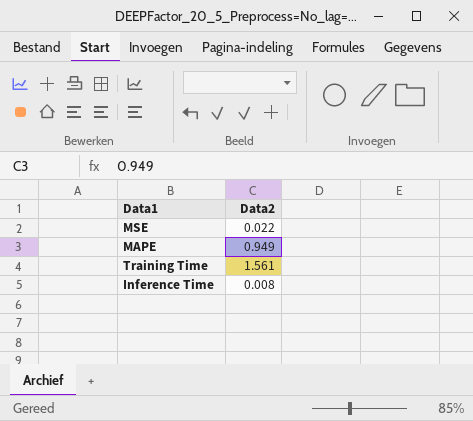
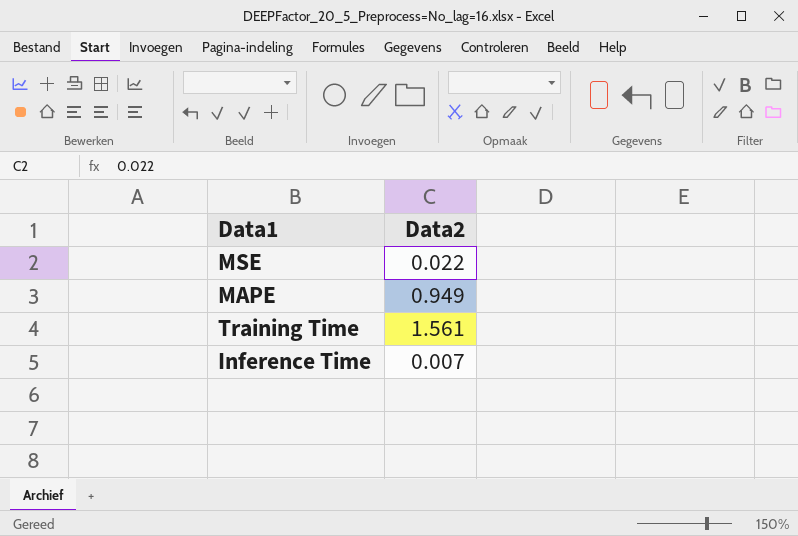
Inference Time | Data2: 0.008 -> 0.007

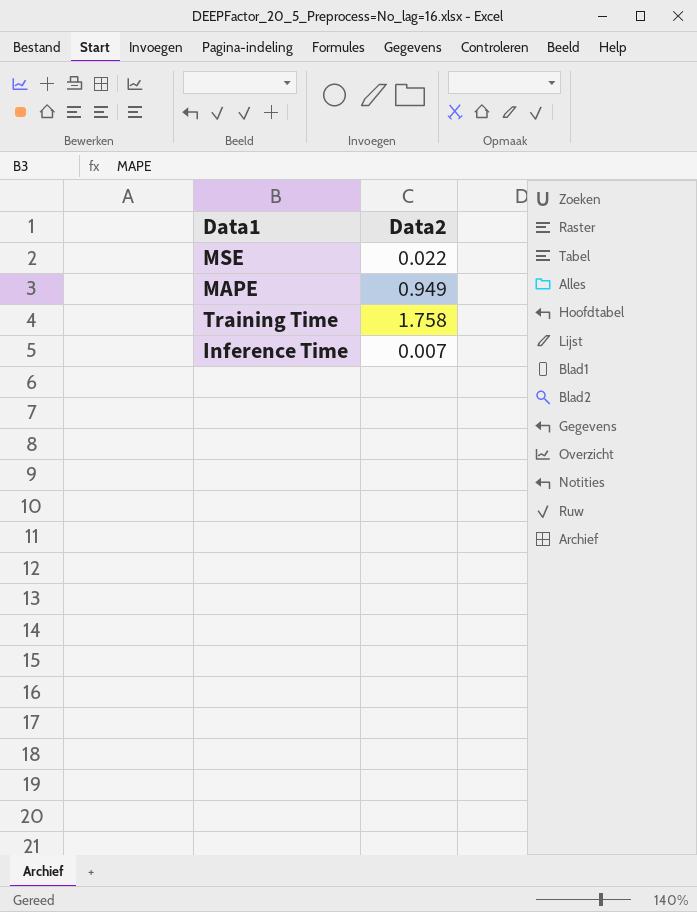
Training Time | Data2: 1.561 -> 1.758

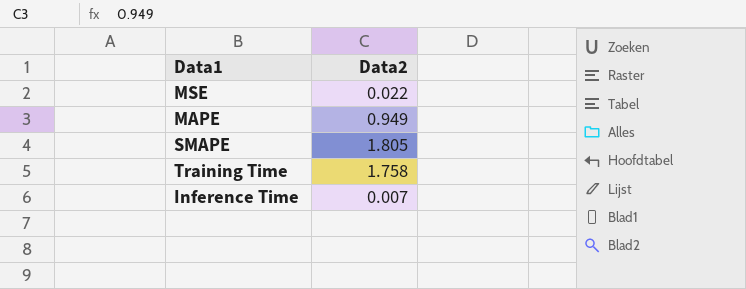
row SMAPE: none -> 1.805

